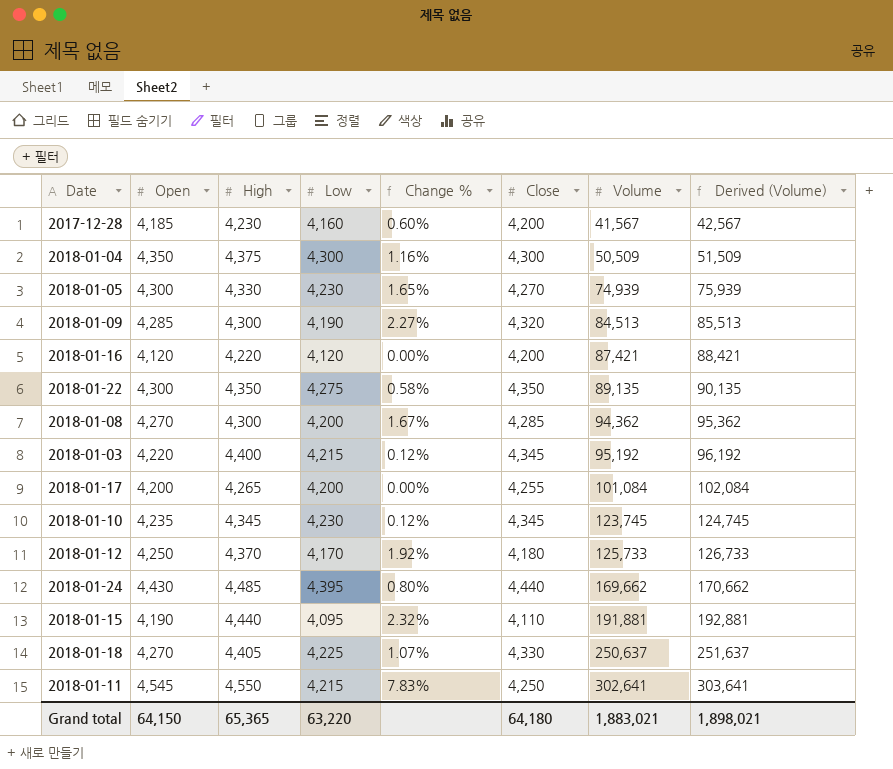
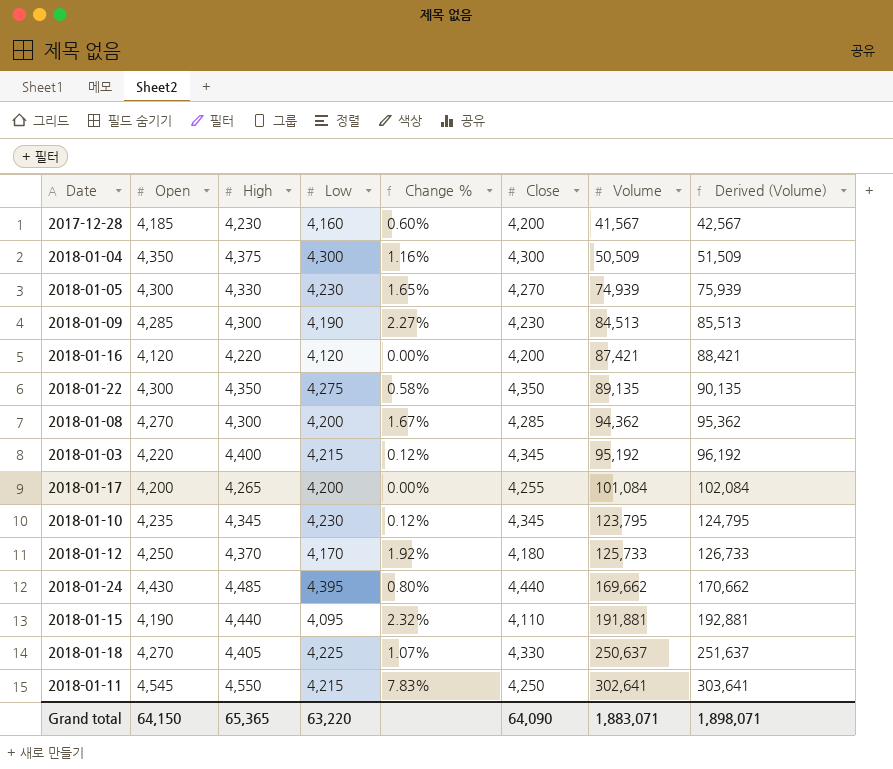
2018-01-09 | Close: 4,320 -> 4,230
2018-01-10 | Volume: 123,745 -> 123,795
2018-01-10 | Derived (Volume): 124,745 -> 124,795
Grand total | Close: 64,180 -> 64,090
Grand total | Volume: 1,883,021 -> 1,883,071
Grand total | Derived (Volume): 1,898,021 -> 1,898,071

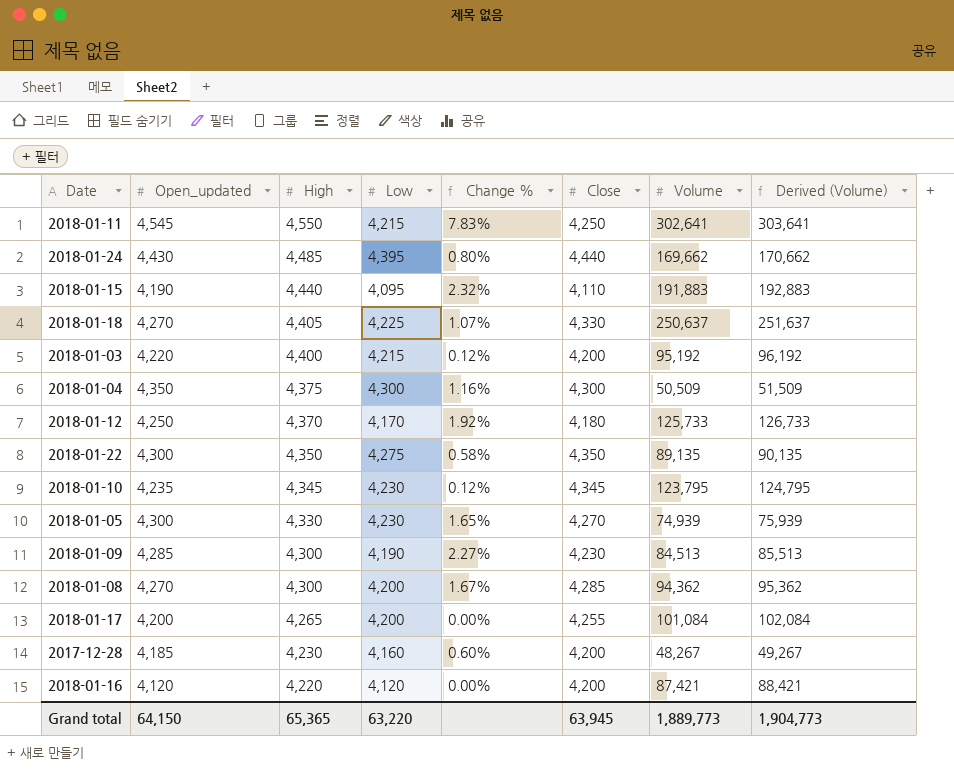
row order: Volume ascending -> High descending
column name: Open -> Open_updated
2018-01-15 | Volume: 191,881 -> 191,883
2018-01-15 | Derived (Volume): 192,881 -> 192,883
2018-01-03 | Close: 4,345 -> 4,200
2017-12-28 | Volume: 41,567 -> 48,267
2017-12-28 | Derived (Volume): 42,567 -> 49,267
Grand total | Close: 64,090 -> 63,945
Grand total | Volume: 1,883,071 -> 1,889,773
Grand total | Derived (Volume): 1,898,071 -> 1,904,773

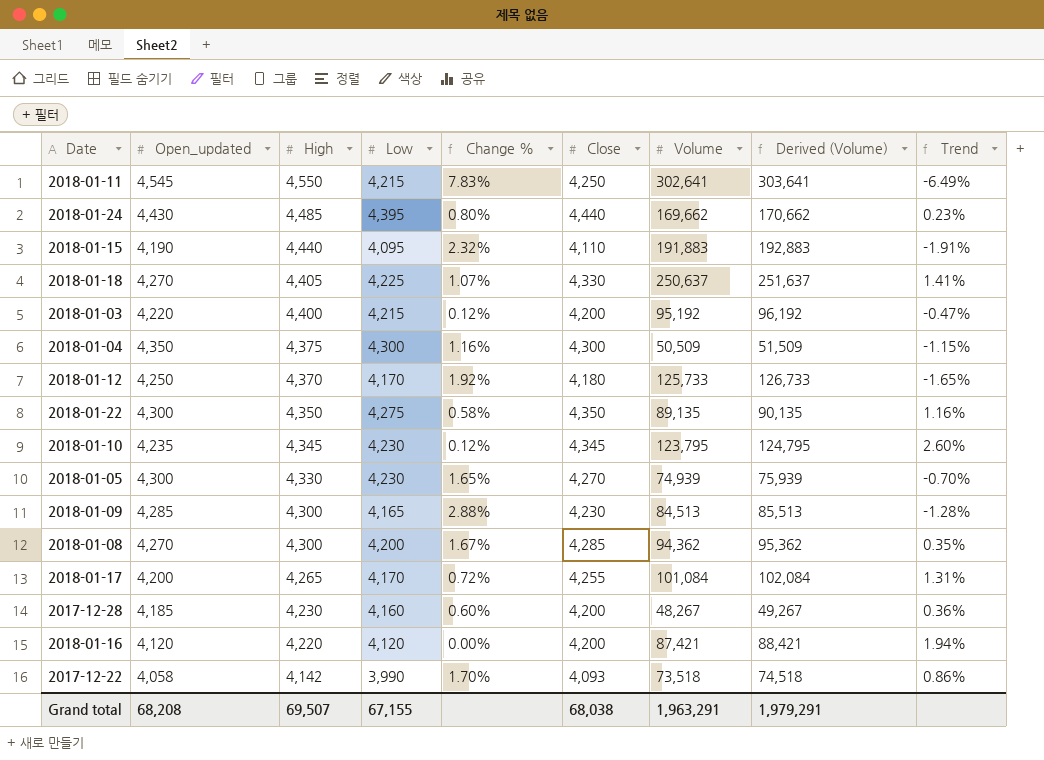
column Trend | formula: none -> ([Close] - [Open_updated]) / [Open_updated]
2018-01-09 | Low: 4,190 -> 4,165
2018-01-09 | Change %: 2.27% -> 2.88%
2018-01-17 | Low: 4,200 -> 4,170
2018-01-17 | Change %: 0.00% -> 0.72%
row 2017-12-22: none -> 4,058 | 4,142 | 3,990 | 1.70% | 4,093 | 73,518 | 74,518 | 0.86%
Grand total | Open_updated: 64,150 -> 68,208
Grand total | High: 65,365 -> 69,507
Grand total | Low: 63,220 -> 67,155
Grand total | Close: 63,945 -> 68,038
Grand total | Volume: 1,889,773 -> 1,963,291
Grand total | Derived (Volume): 1,904,773 -> 1,979,291

